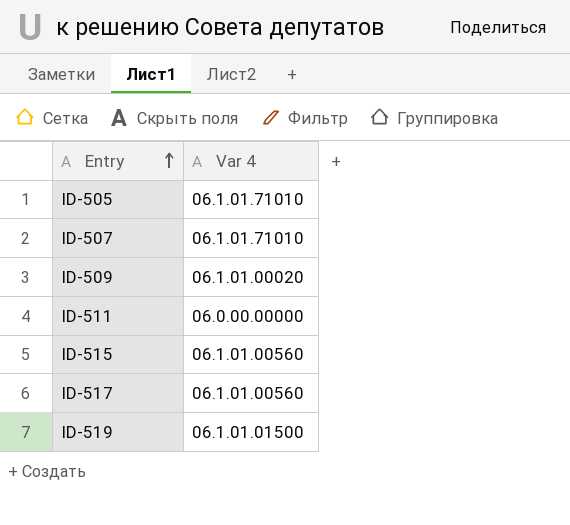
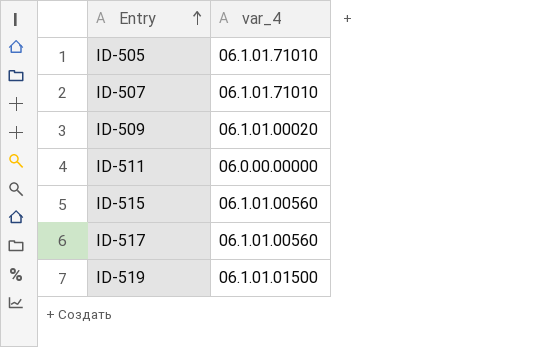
column name: Var 4 -> var_4

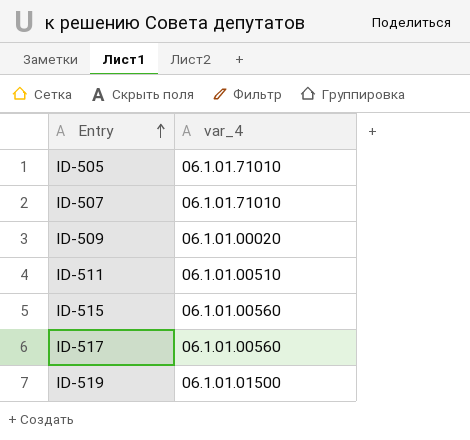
ID-511 | var_4: 06.0.00.00000 -> 06.1.01.00510

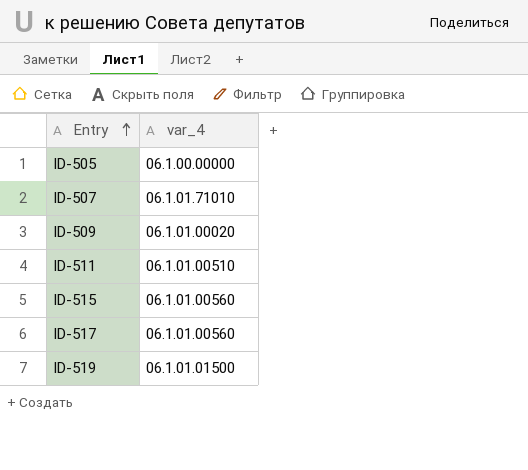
ID-505 | var_4: 06.1.01.71010 -> 06.1.00.00000

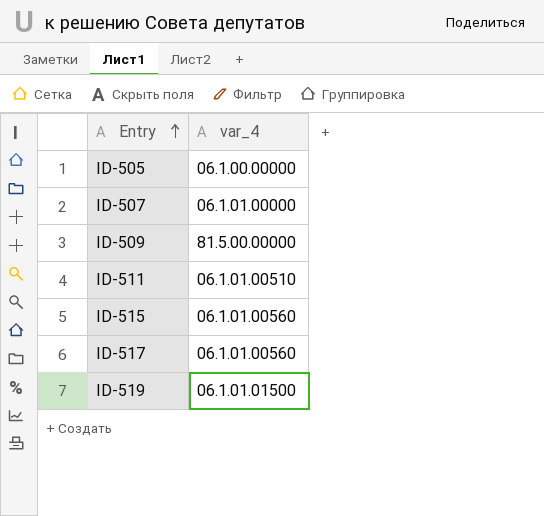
ID-507 | var_4: 06.1.01.71010 -> 06.1.01.00000
ID-509 | var_4: 06.1.01.00020 -> 81.5.00.00000

